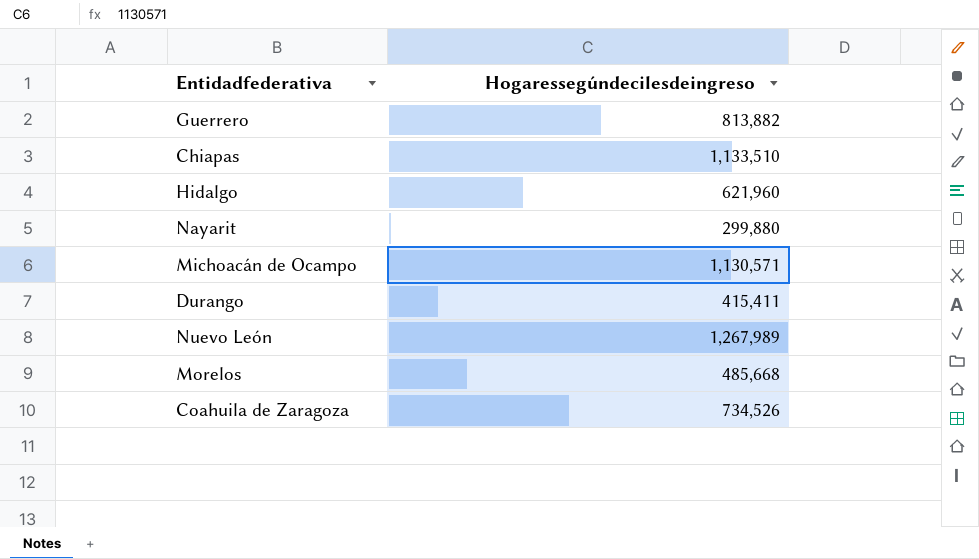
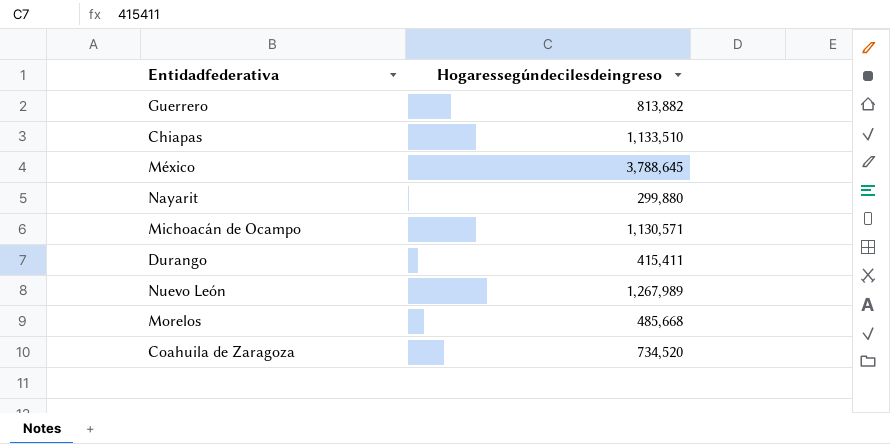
row Hidalgo: 621,960 -> none
row México: none -> 3,788,645
Coahuila de Zaragoza | Hogaressegúndecilesdeingreso: 734,526 -> 734,520

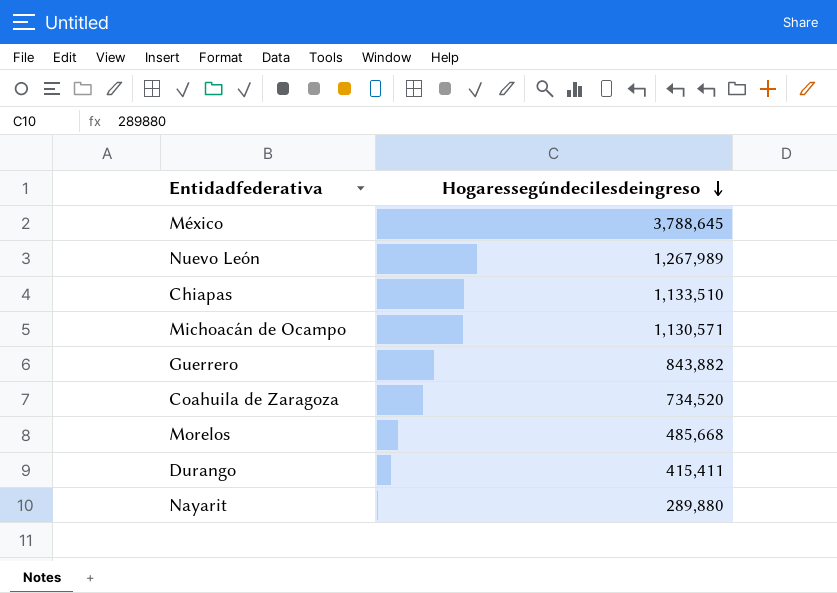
row order: none -> Hogaressegúndecilesdeingreso descending
Guerrero | Hogaressegúndecilesdeingreso: 813,882 -> 843,882
Nayarit | Hogaressegúndecilesdeingreso: 299,880 -> 289,880

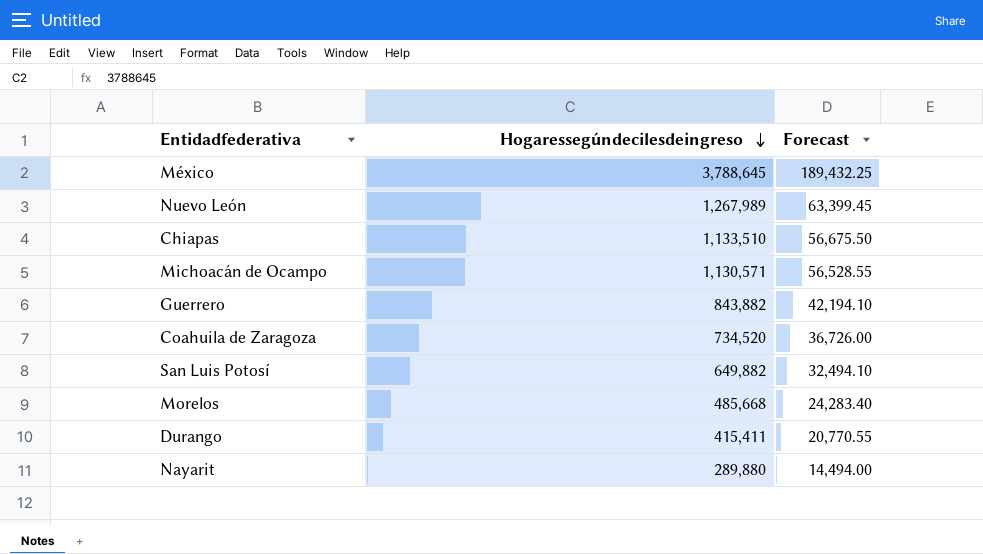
column Forecast | formula: none -> [Hogaressegúndecilesdeingreso] * 0.05
row San Luis Potosí: none -> 649,882 | 32,494.10

